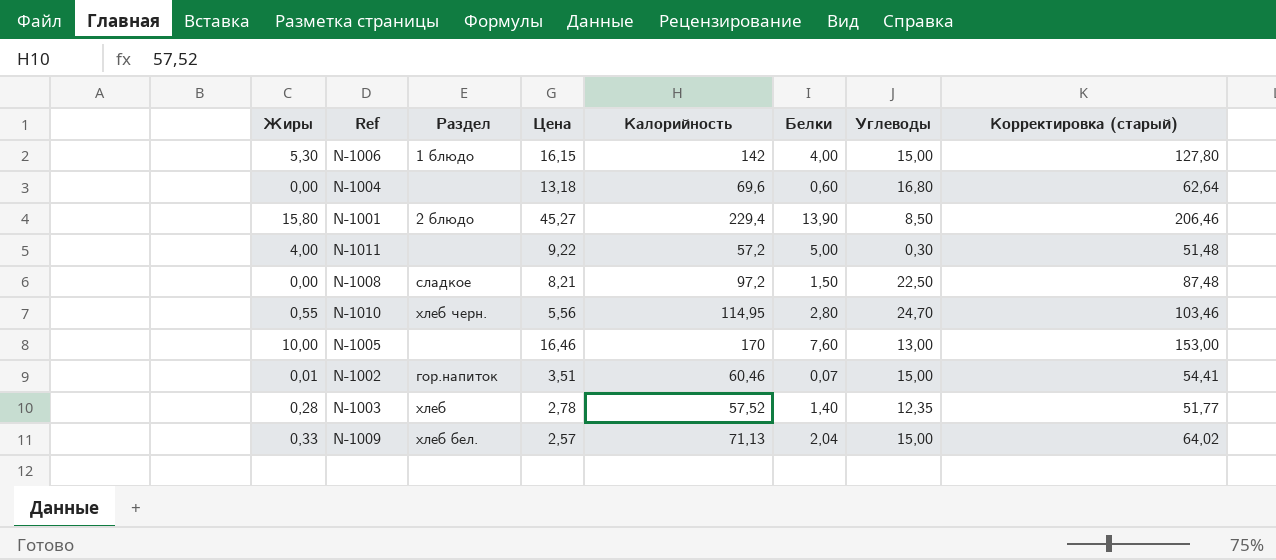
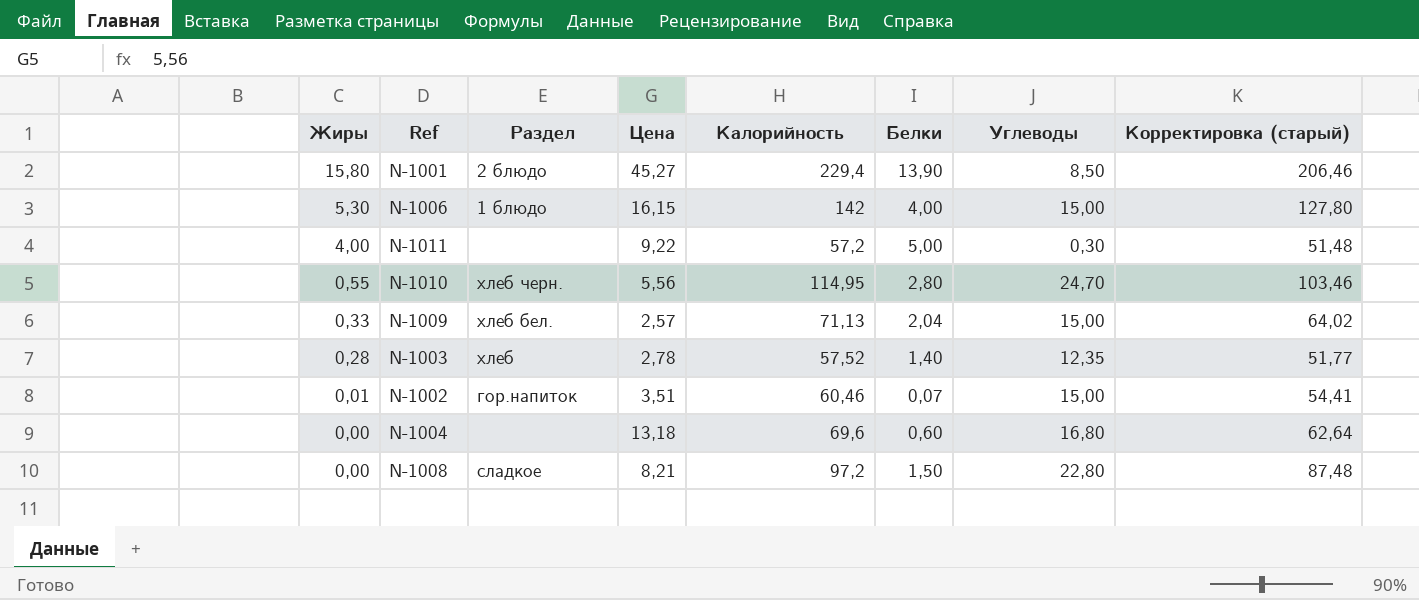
row order: none -> Жиры descending
row N-1005: 10,00 | none | 16,46 | 170 | 7,60 | 13,00 | 153,00 -> none
N-1008 | Углеводы: 22,50 -> 22,80

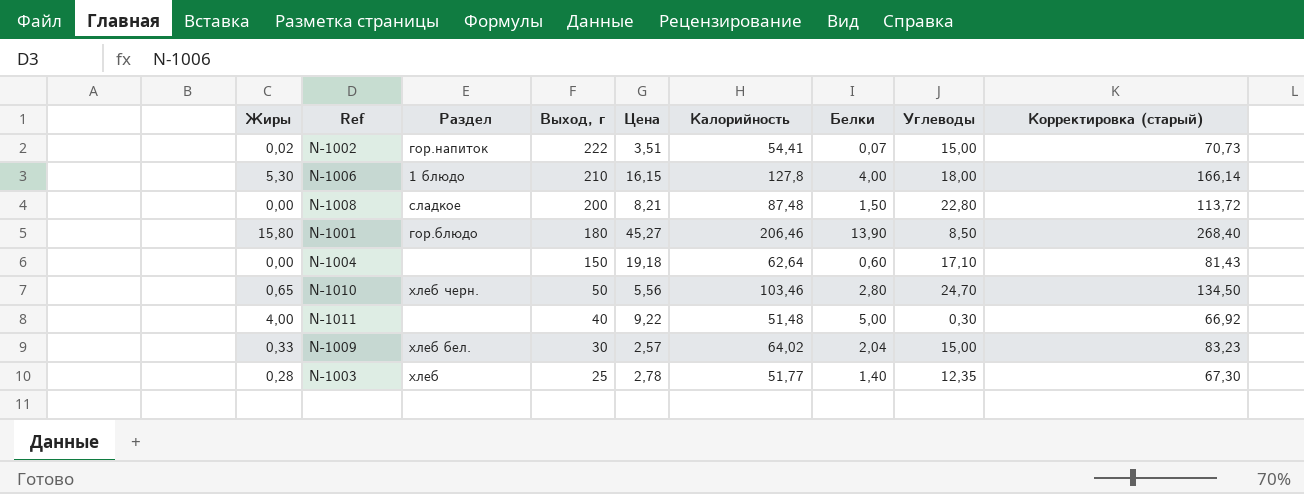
row order: Жиры descending -> Выход, г descending
column Выход, г | position: none -> 4
column Корректировка (старый) | formula: [Калорийность] * 0,9 -> [Калорийность] * 1,3
N-1002 | Жиры: 0,01 -> 0,02
N-1002 | Калорийность: 60,46 -> 54,41
N-1006 | Калорийность: 142 -> 127,8
N-1006 | Углеводы: 15,00 -> 18,00
N-1008 | Калорийность: 97,2 -> 87,48
N-1001 | Раздел: 2 блюдо -> гор.блюдо
N-1001 | Калорийность: 229,4 -> 206,46
N-1004 | Цена: 13,18 -> 19,18
N-1004 | Калорийность: 69,6 -> 62,64
N-1004 | Углеводы: 16,80 -> 17,10
N-1010 | Жиры: 0,55 -> 0,65
N-1010 | Калорийность: 114,95 -> 103,46
N-1011 | Калорийность: 57,2 -> 51,48
N-1009 | Калорийность: 71,13 -> 64,02
N-1003 | Калорийность: 57,52 -> 51,77

